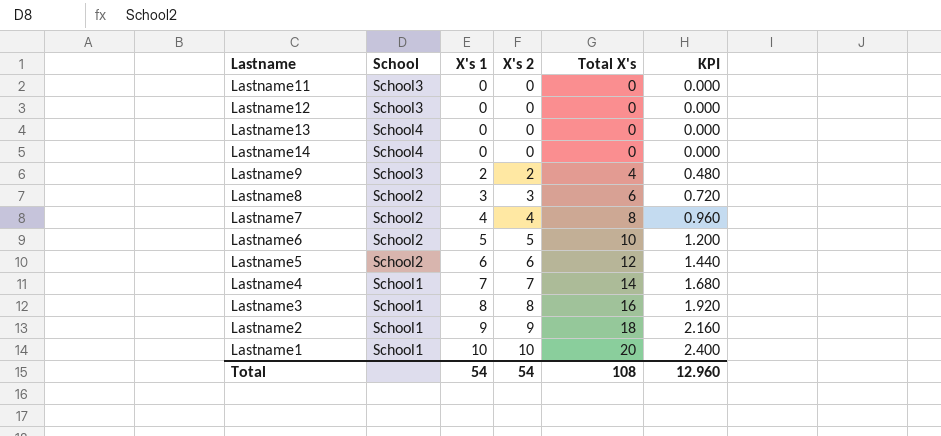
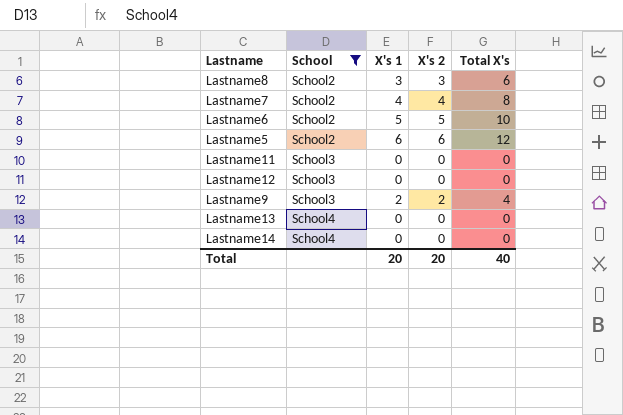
filter: none -> School != School1
row order: X's 1 ascending -> School ascending
column KPI | formula: [Total X's] * 0.12 -> none
Total | X's 1: 54 -> 20
Total | X's 2: 54 -> 20
Total | Total X's: 108 -> 40

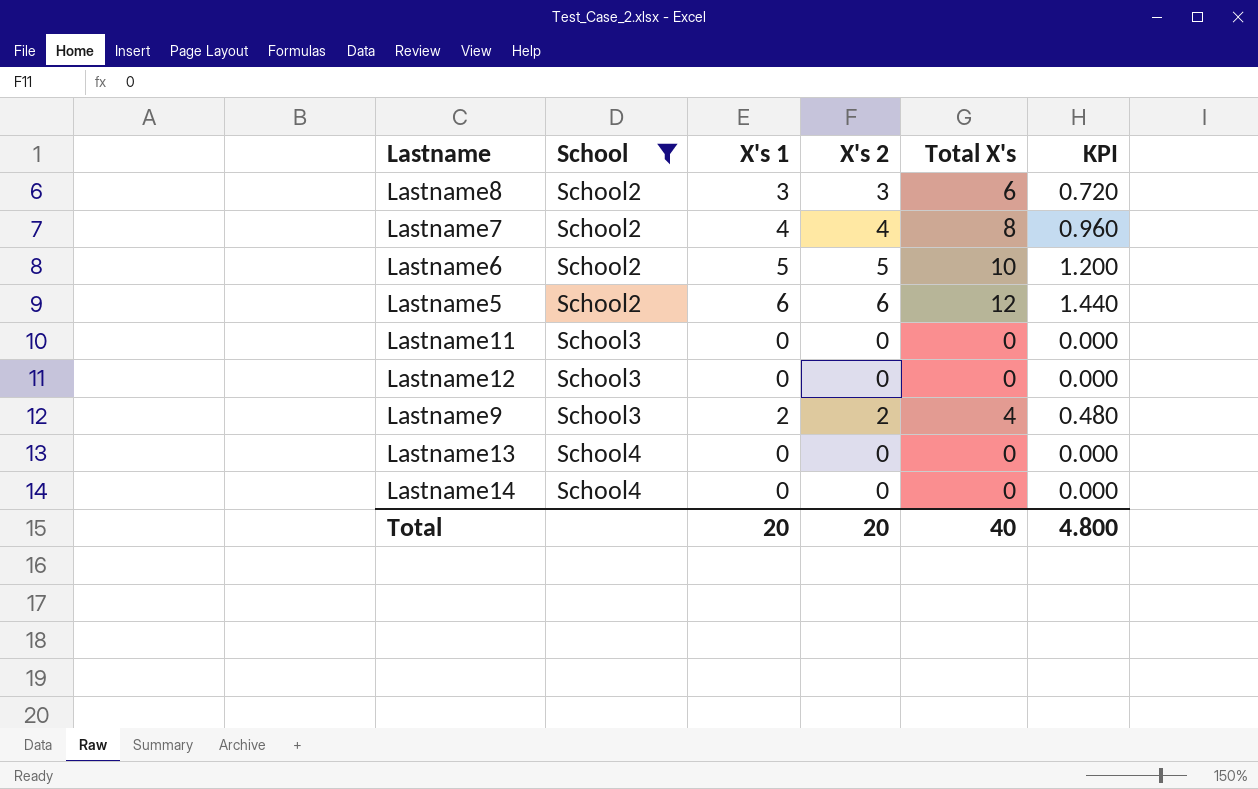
column KPI | formula: none -> [Total X's] * 0.12

